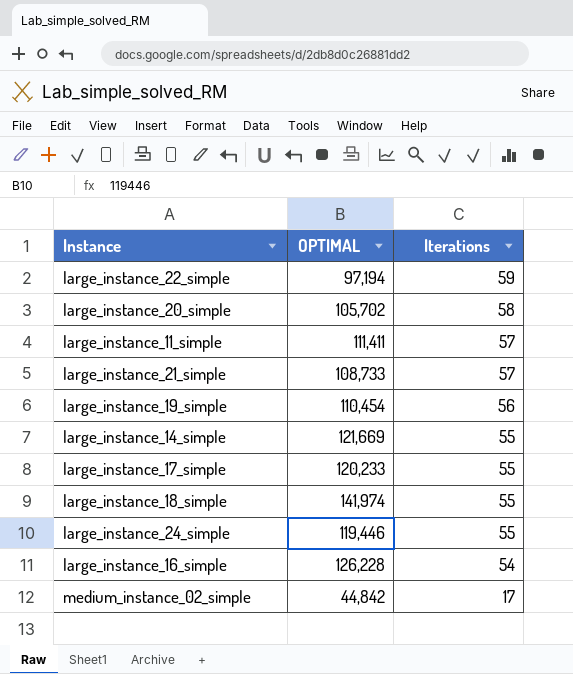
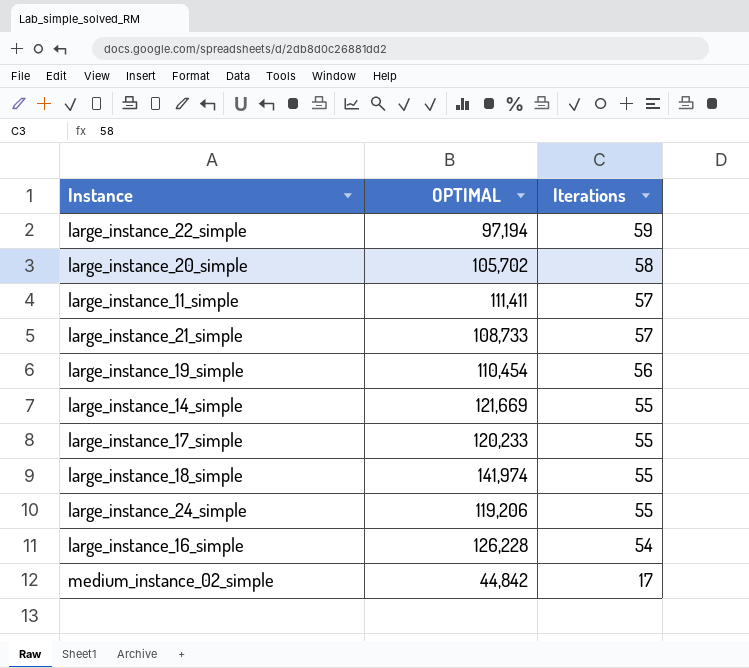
large_instance_24_simple | OPTIMAL: 119,446 -> 119,206

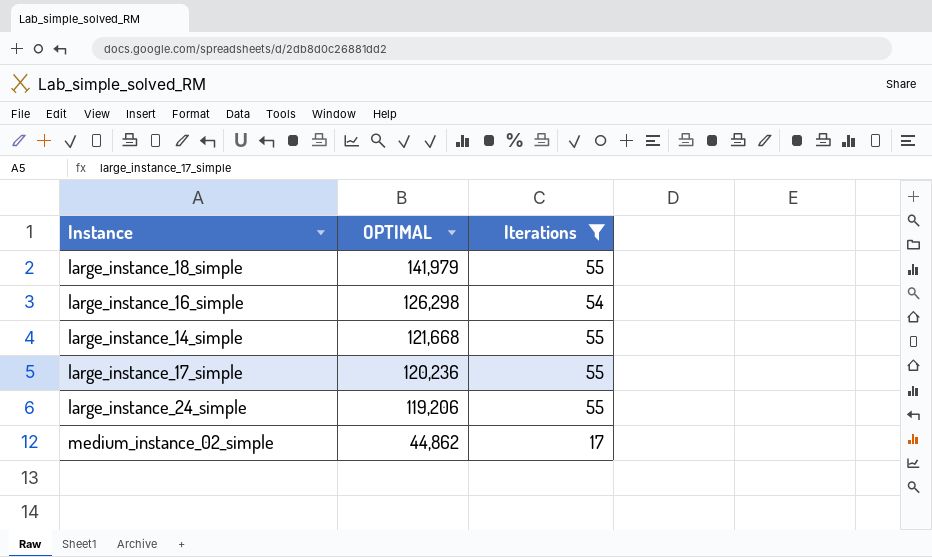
filter: none -> Iterations <= 55
row order: Iterations descending -> OPTIMAL descending
large_instance_18_simple | OPTIMAL: 141,974 -> 141,979
large_instance_16_simple | OPTIMAL: 126,228 -> 126,298
large_instance_14_simple | OPTIMAL: 121,669 -> 121,668
large_instance_17_simple | OPTIMAL: 120,233 -> 120,236
medium_instance_02_simple | OPTIMAL: 44,842 -> 44,862

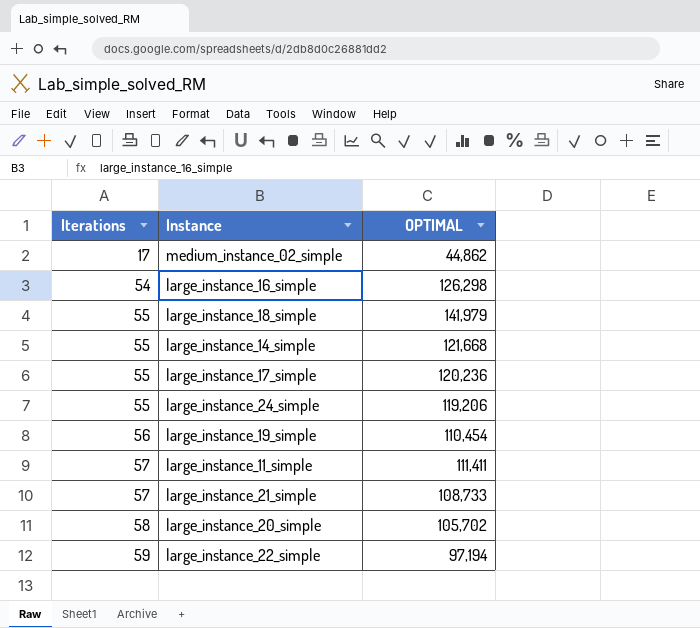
filter: Iterations <= 55 -> none
row order: OPTIMAL descending -> Iterations ascending
column Iterations | position: 3 -> 1

